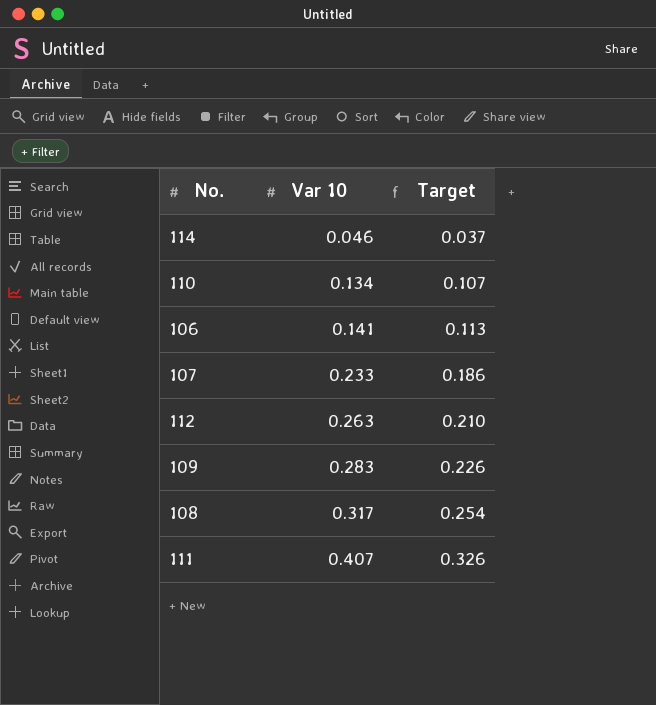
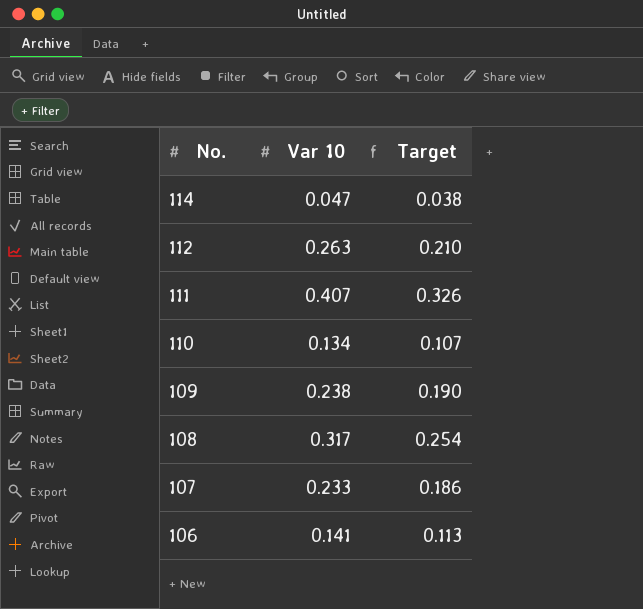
row order: Var 10 ascending -> No. descending
114 | Var 10: 0.046 -> 0.047
114 | Target: 0.037 -> 0.038
109 | Var 10: 0.283 -> 0.238
109 | Target: 0.226 -> 0.190

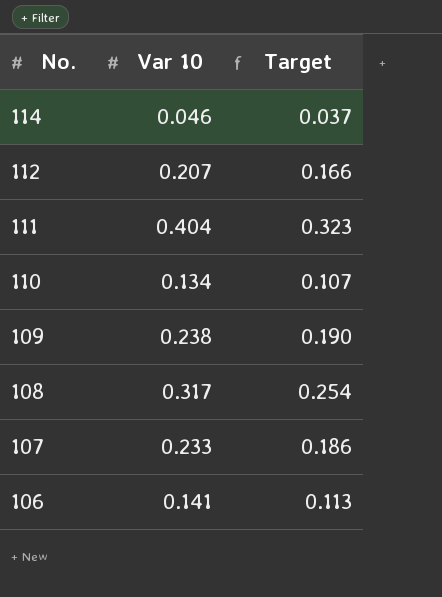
114 | Var 10: 0.047 -> 0.046
114 | Target: 0.038 -> 0.037
112 | Var 10: 0.263 -> 0.207
112 | Target: 0.210 -> 0.166
111 | Var 10: 0.407 -> 0.404
111 | Target: 0.326 -> 0.323

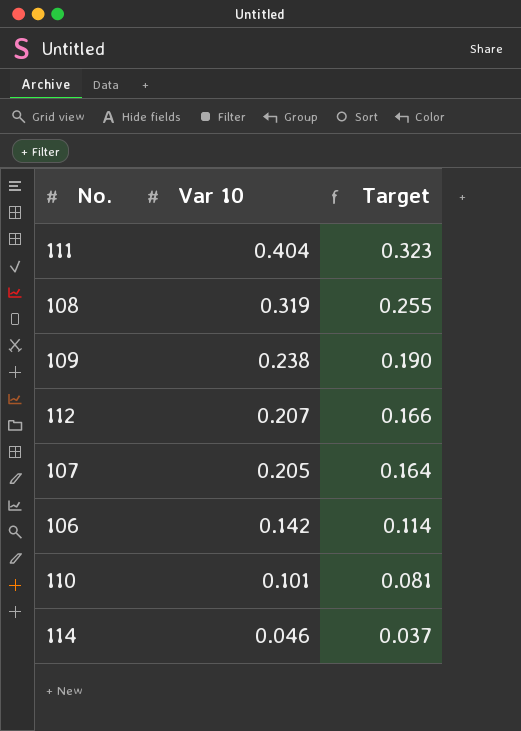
row order: No. descending -> Var 10 descending
108 | Var 10: 0.317 -> 0.319
108 | Target: 0.254 -> 0.255
107 | Var 10: 0.233 -> 0.205
107 | Target: 0.186 -> 0.164
106 | Var 10: 0.141 -> 0.142
106 | Target: 0.113 -> 0.114
110 | Var 10: 0.134 -> 0.101
110 | Target: 0.107 -> 0.081

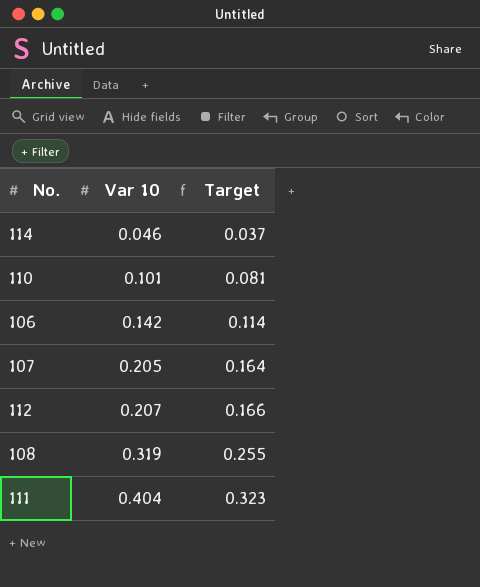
row order: Var 10 descending -> Var 10 ascending
row 109: 0.238 | 0.190 -> none

